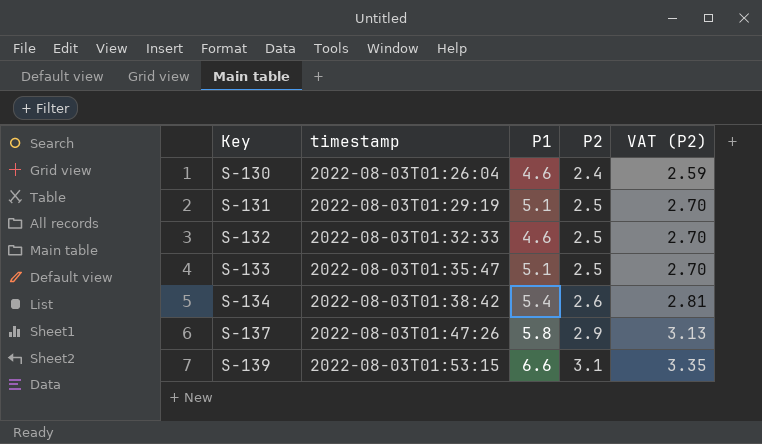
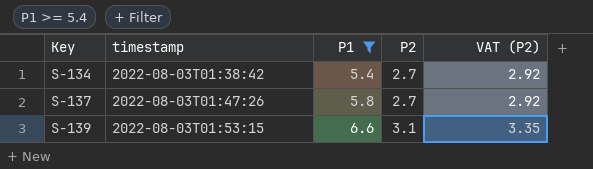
filter: none -> P1 >= 5.4
S-134 | P2: 2.6 -> 2.7
S-134 | VAT (P2): 2.81 -> 2.92
S-137 | P2: 2.9 -> 2.7
S-137 | VAT (P2): 3.13 -> 2.92

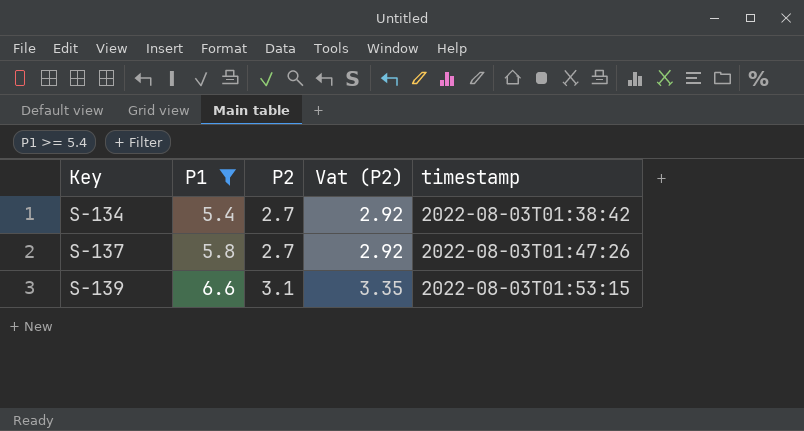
column name: VAT (P2) -> Vat (P2)
column timestamp | position: 2 -> 5

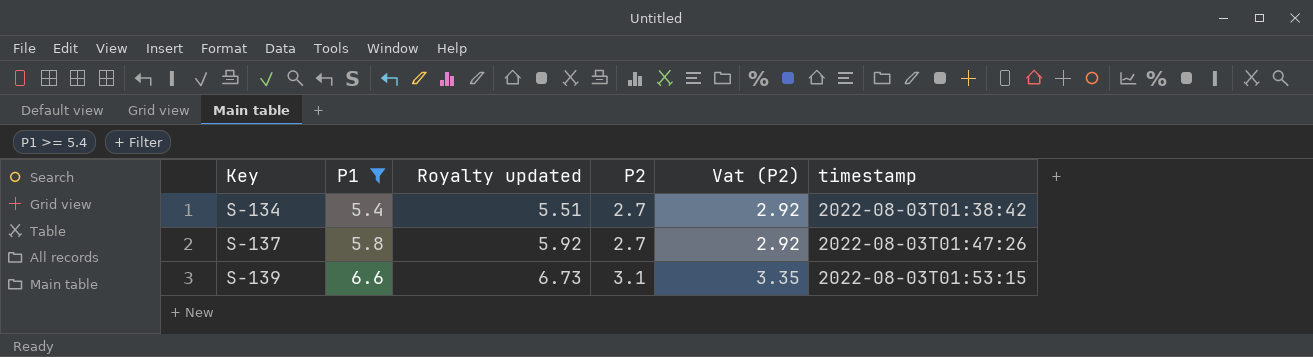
column Royalty updated | formula: none -> [P1] * 1.02

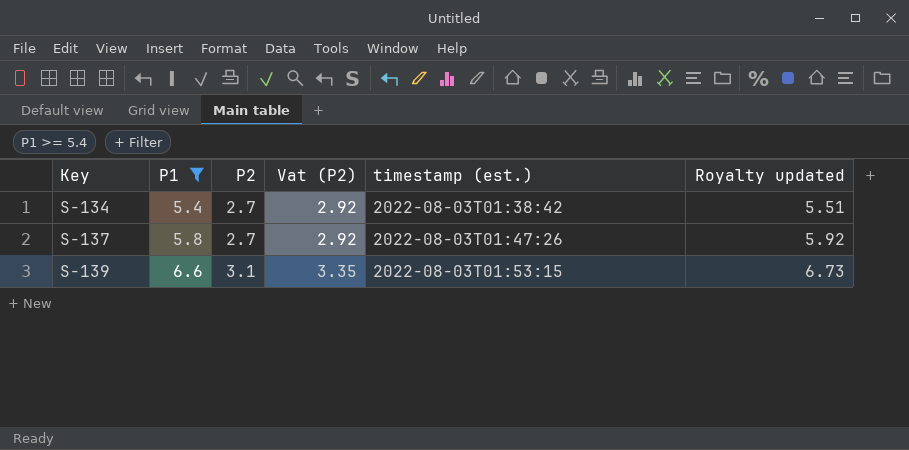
column name: timestamp -> timestamp (est.)
column Royalty updated | position: 3 -> 6

